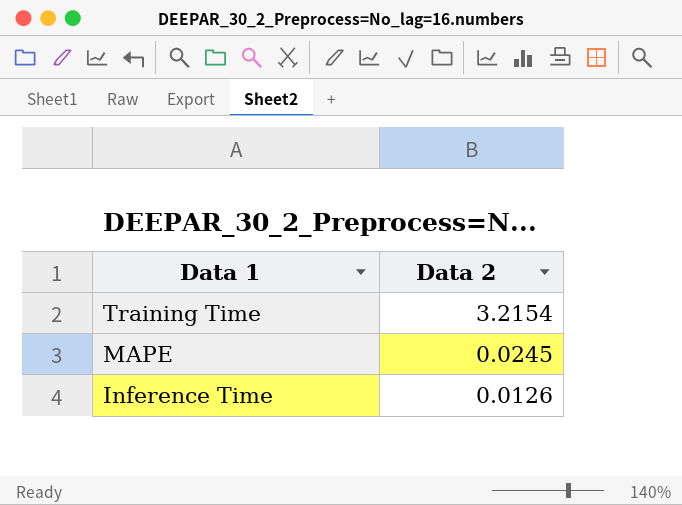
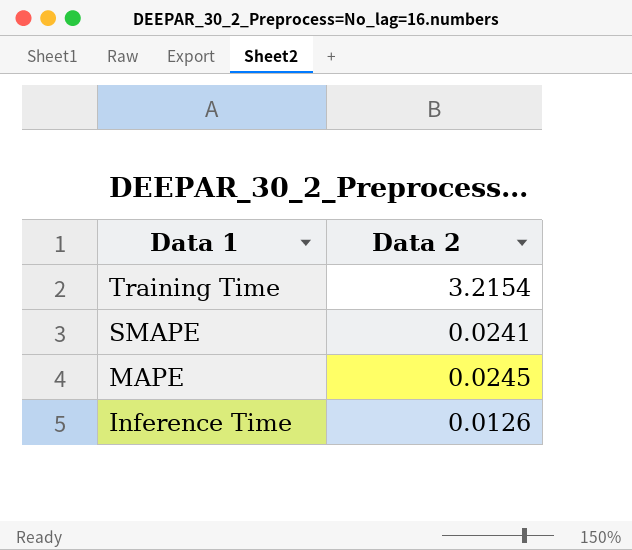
row SMAPE: none -> 0.0241

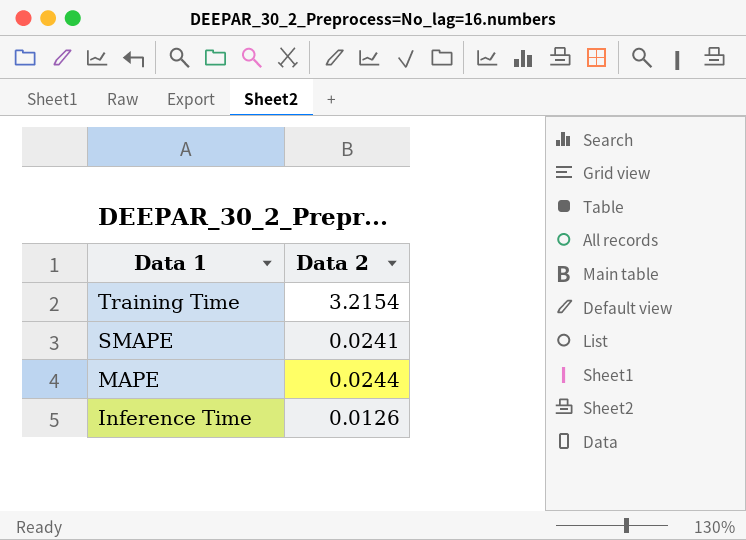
MAPE | Data 2: 0.0245 -> 0.0244

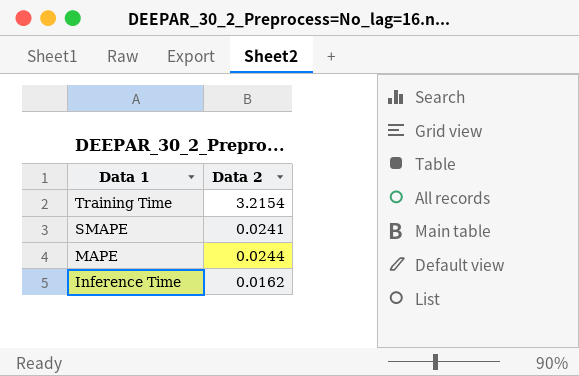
Inference Time | Data 2: 0.0126 -> 0.0162

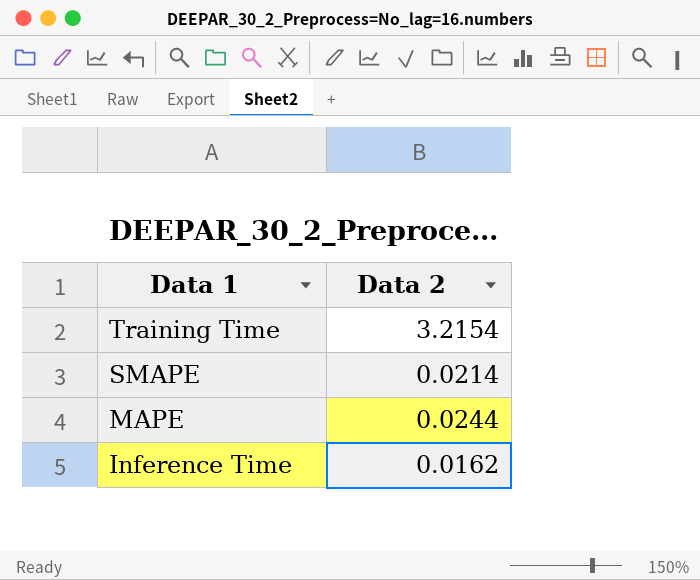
SMAPE | Data 2: 0.0241 -> 0.0214

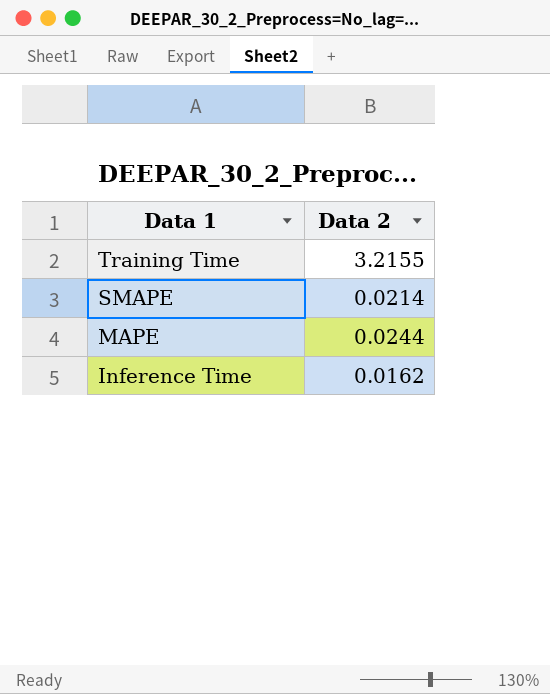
Training Time | Data 2: 3.2154 -> 3.2155

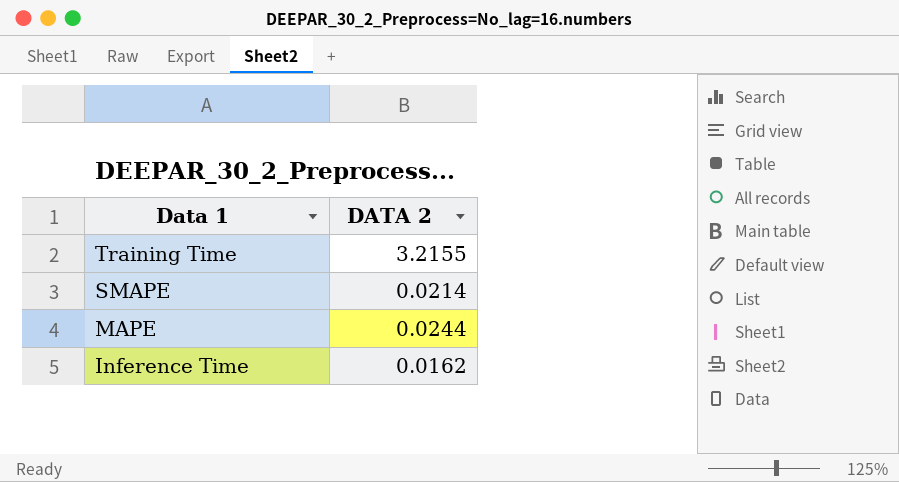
column name: Data 2 -> DATA 2

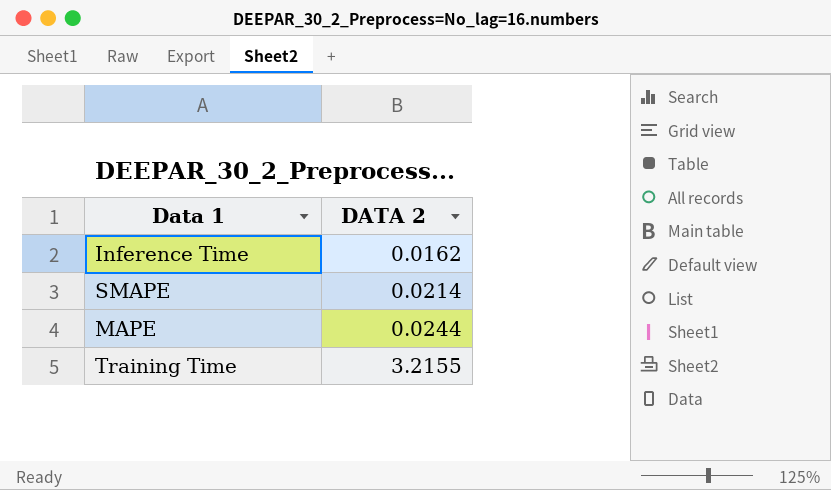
row order: Data 1 descending -> DATA 2 ascending

